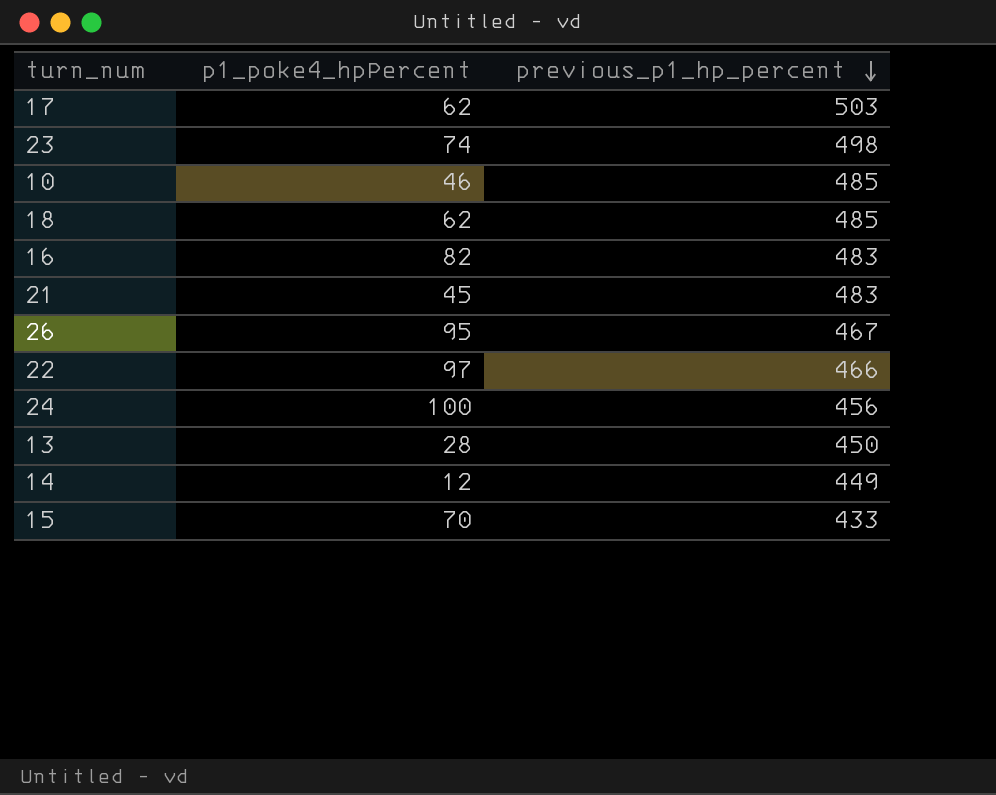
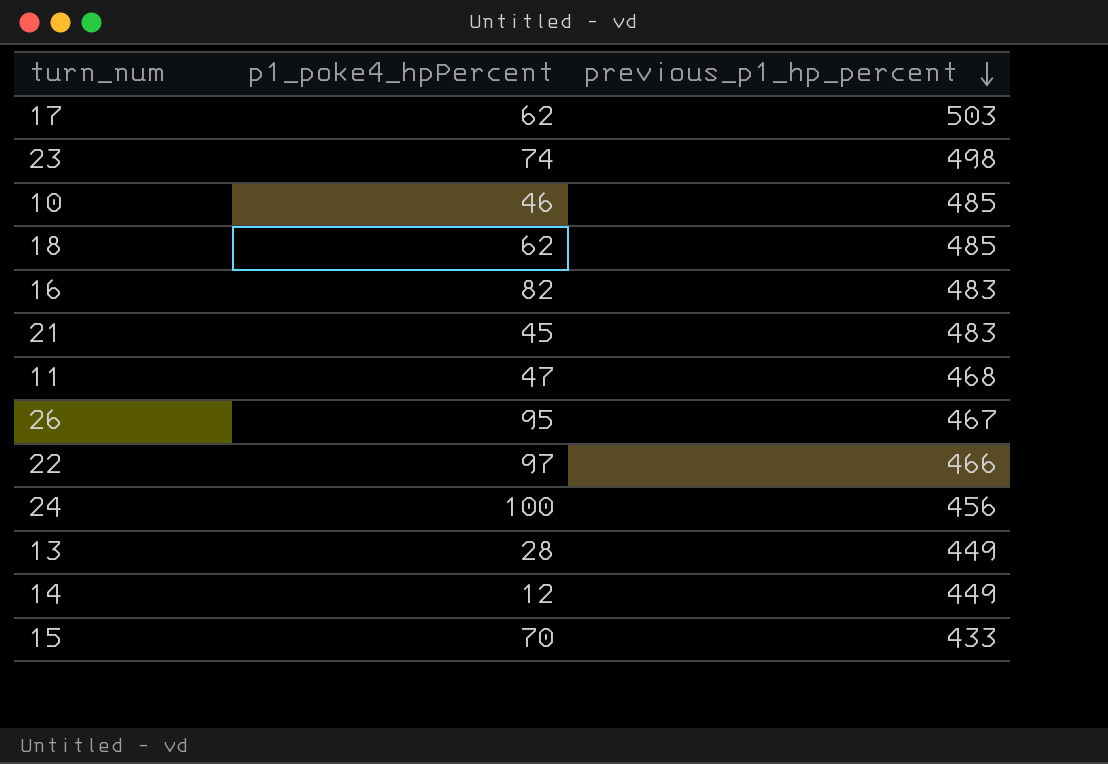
row 11: none -> 47 | 468
13 | previous_p1_hp_percent: 450 -> 449

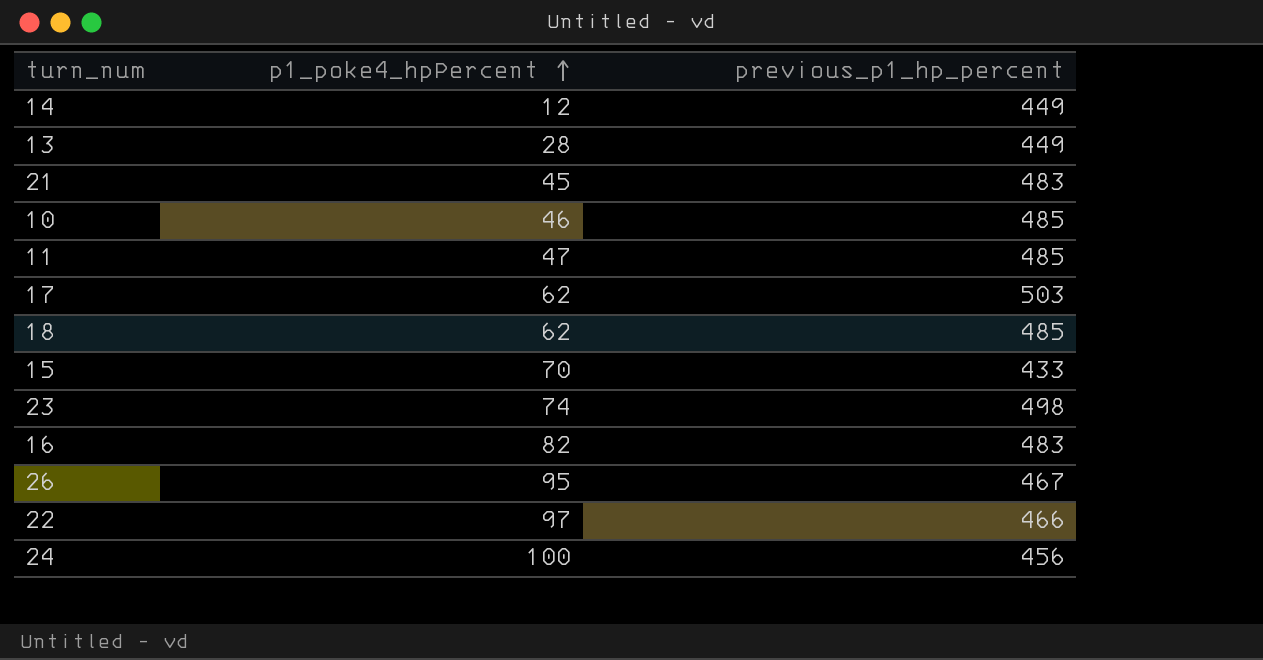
row order: previous_p1_hp_percent descending -> p1_poke4_hpPercent ascending
11 | previous_p1_hp_percent: 468 -> 485

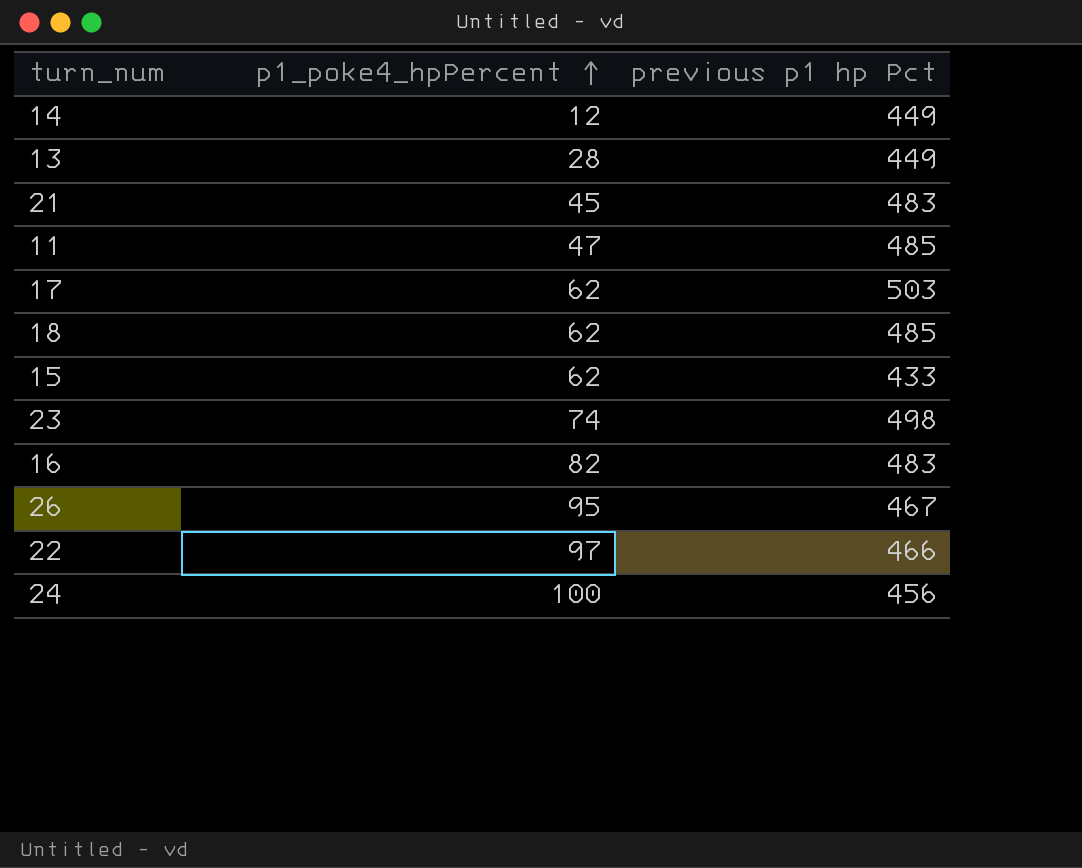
column name: previous_p1_hp_percent -> previous p1 hp Pct
row 10: 46 | 485 -> none
15 | p1_poke4_hpPercent: 70 -> 62

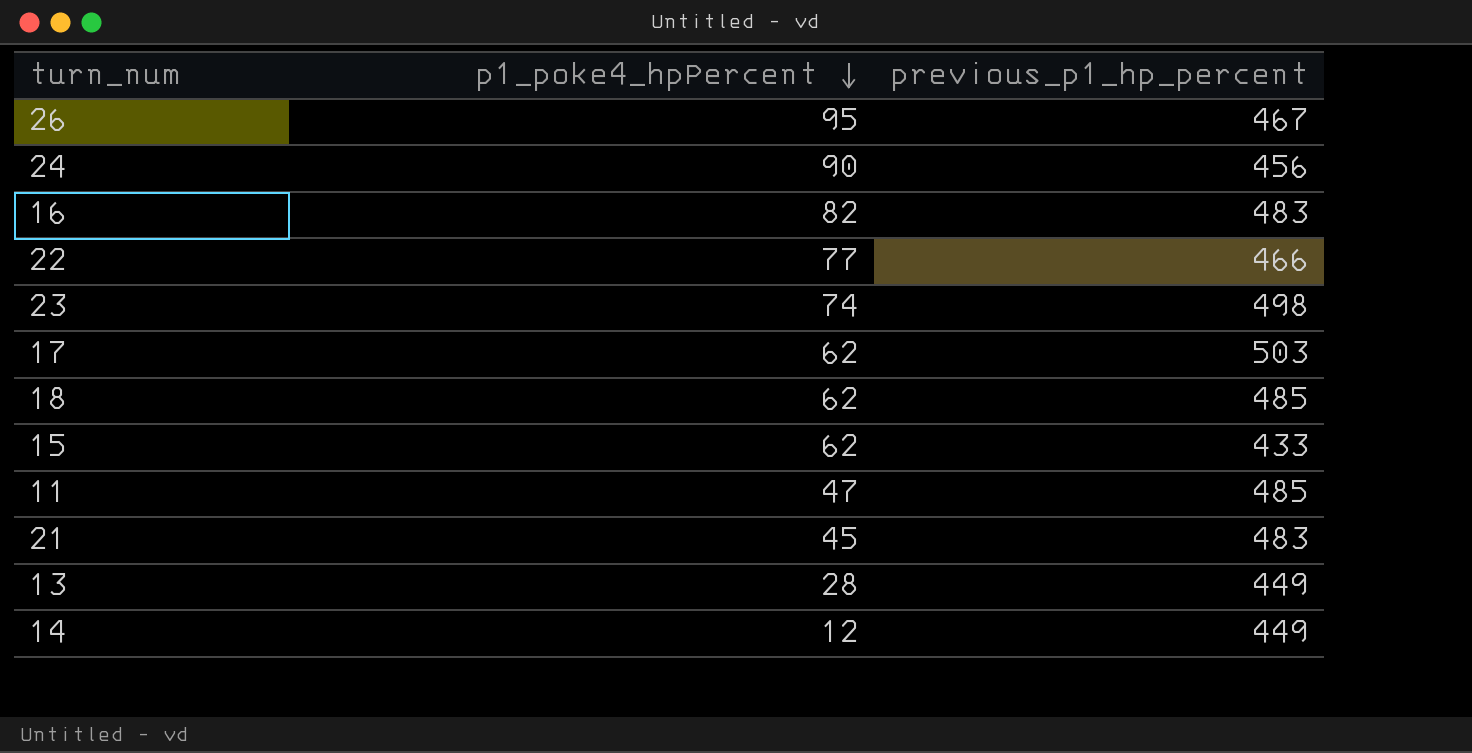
row order: p1_poke4_hpPercent ascending -> p1_poke4_hpPercent descending
column name: previous p1 hp Pct -> previous_p1_hp_percent
24 | p1_poke4_hpPercent: 100 -> 90
22 | p1_poke4_hpPercent: 97 -> 77

